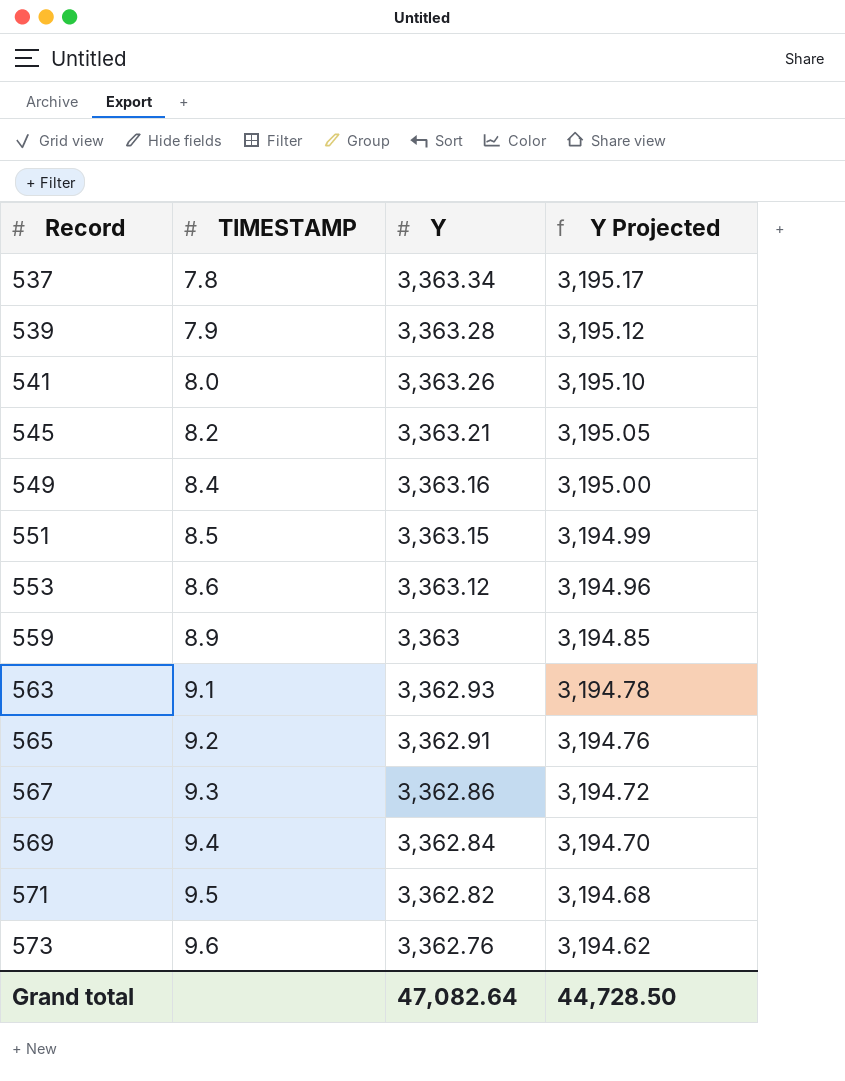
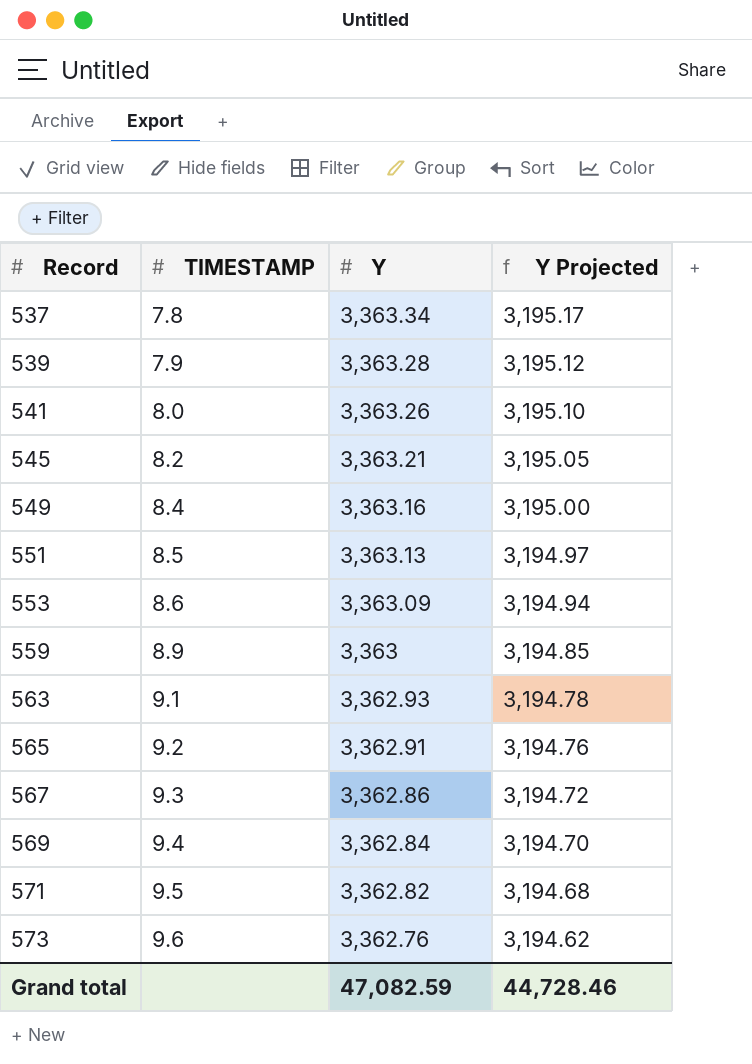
551 | Y: 3,363.15 -> 3,363.13
551 | Y Projected: 3,194.99 -> 3,194.97
553 | Y: 3,363.12 -> 3,363.09
553 | Y Projected: 3,194.96 -> 3,194.94
Grand total | Y: 47,082.64 -> 47,082.59
Grand total | Y Projected: 44,728.50 -> 44,728.46

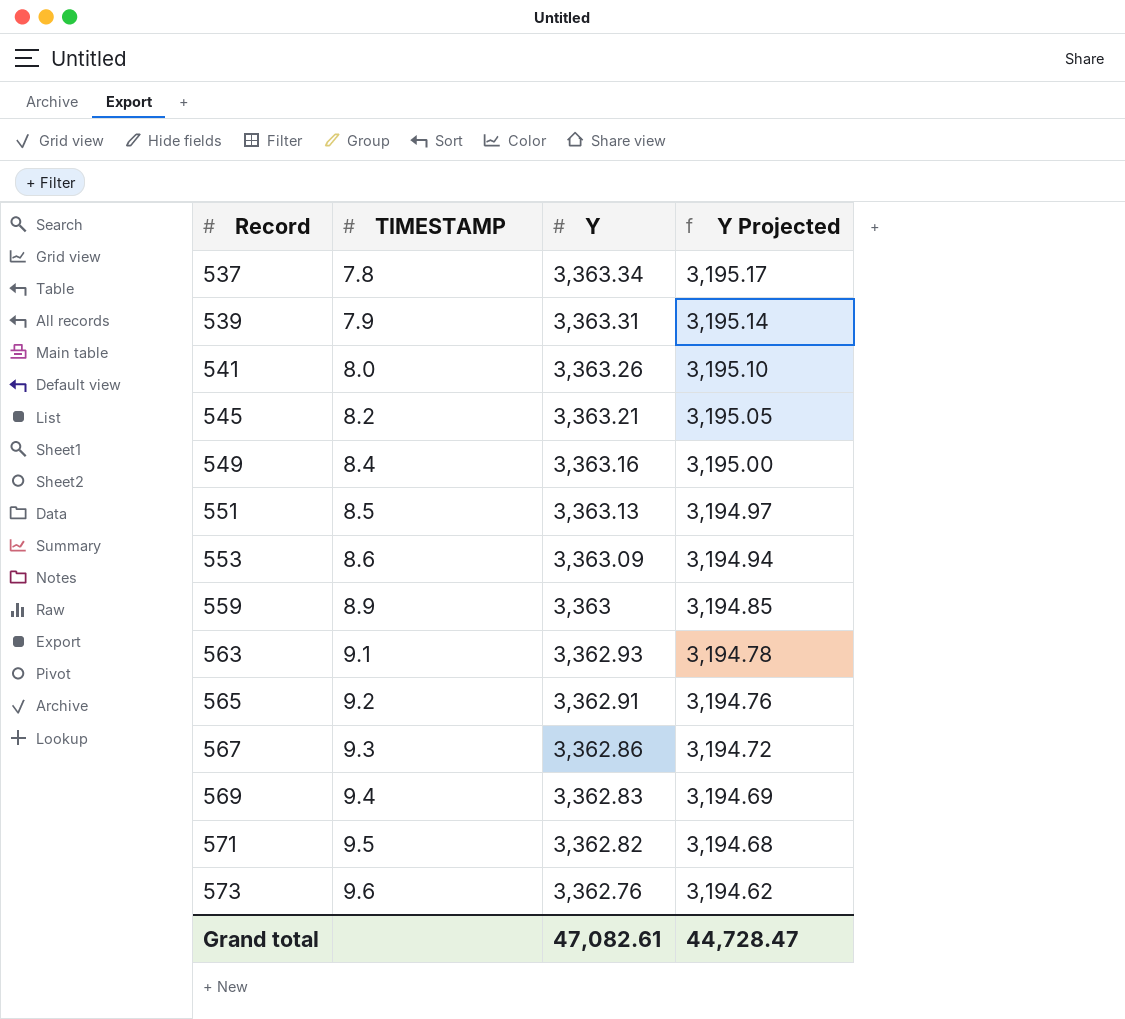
539 | Y: 3,363.28 -> 3,363.31
539 | Y Projected: 3,195.12 -> 3,195.14
569 | Y: 3,362.84 -> 3,362.83
569 | Y Projected: 3,194.70 -> 3,194.69
Grand total | Y: 47,082.59 -> 47,082.61
Grand total | Y Projected: 44,728.46 -> 44,728.47

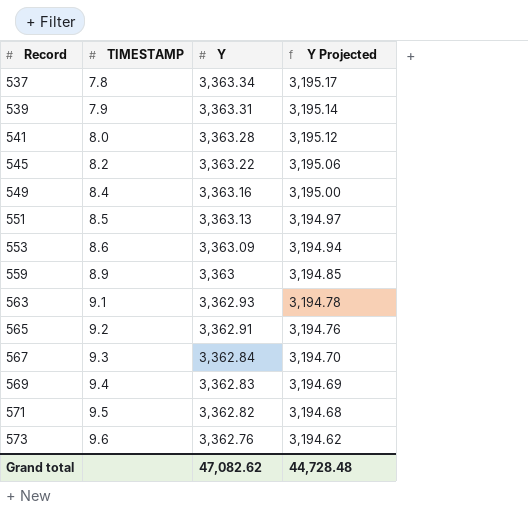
541 | Y: 3,363.26 -> 3,363.28
541 | Y Projected: 3,195.10 -> 3,195.12
545 | Y: 3,363.21 -> 3,363.22
545 | Y Projected: 3,195.05 -> 3,195.06
567 | Y: 3,362.86 -> 3,362.84
567 | Y Projected: 3,194.72 -> 3,194.70
Grand total | Y: 47,082.61 -> 47,082.62
Grand total | Y Projected: 44,728.47 -> 44,728.48

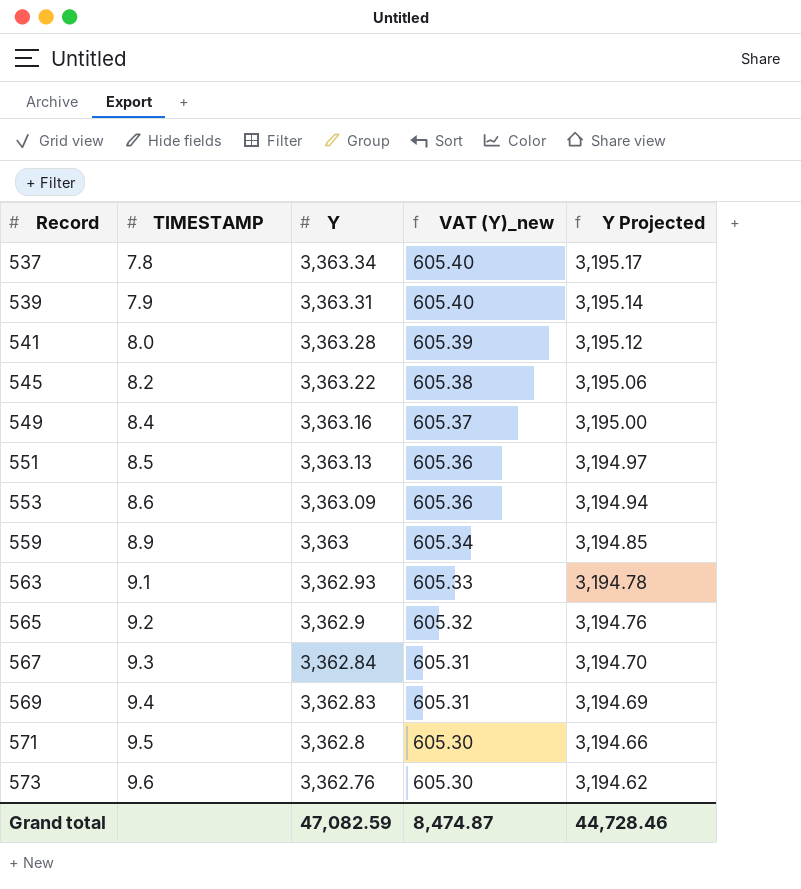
column VAT (Y)_new | formula: none -> [Y] * 0.18
565 | Y: 3,362.91 -> 3,362.9
571 | Y: 3,362.82 -> 3,362.8
571 | Y Projected: 3,194.68 -> 3,194.66
Grand total | Y: 47,082.62 -> 47,082.59
Grand total | Y Projected: 44,728.48 -> 44,728.46

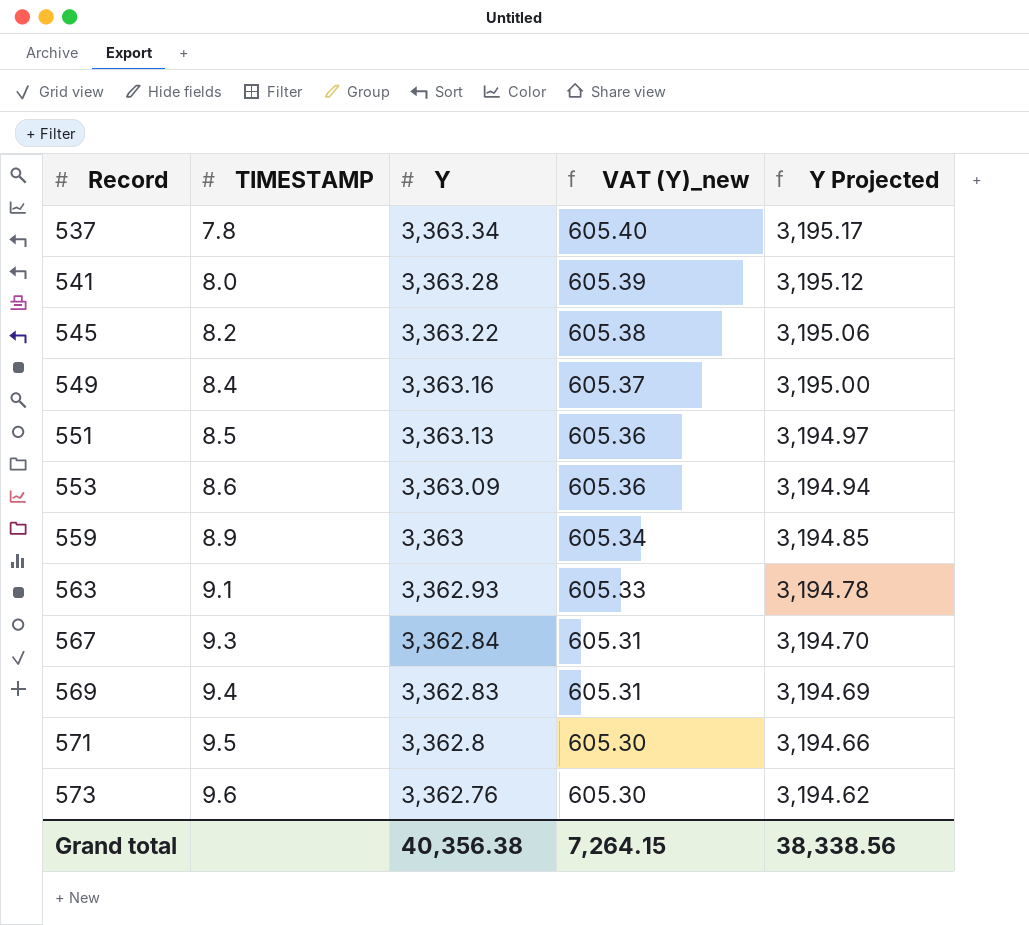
row 539: 7.9 | 3,363.31 | 605.40 | 3,195.14 -> none
row 565: 9.2 | 3,362.9 | 605.32 | 3,194.76 -> none
Grand total | Y: 47,082.59 -> 40,356.38
Grand total | VAT (Y)_new: 8,474.87 -> 7,264.15
Grand total | Y Projected: 44,728.46 -> 38,338.56

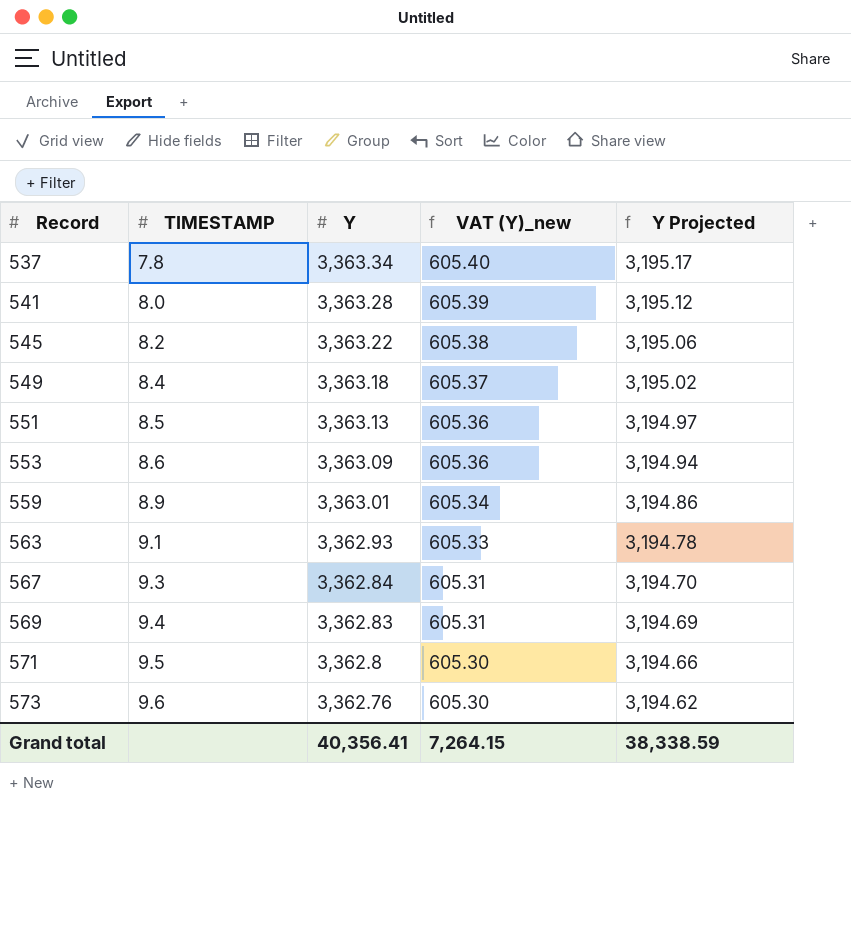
549 | Y: 3,363.16 -> 3,363.18
549 | Y Projected: 3,195.00 -> 3,195.02
559 | Y: 3,363 -> 3,363.01
559 | Y Projected: 3,194.85 -> 3,194.86
Grand total | Y: 40,356.38 -> 40,356.41
Grand total | Y Projected: 38,338.56 -> 38,338.59

